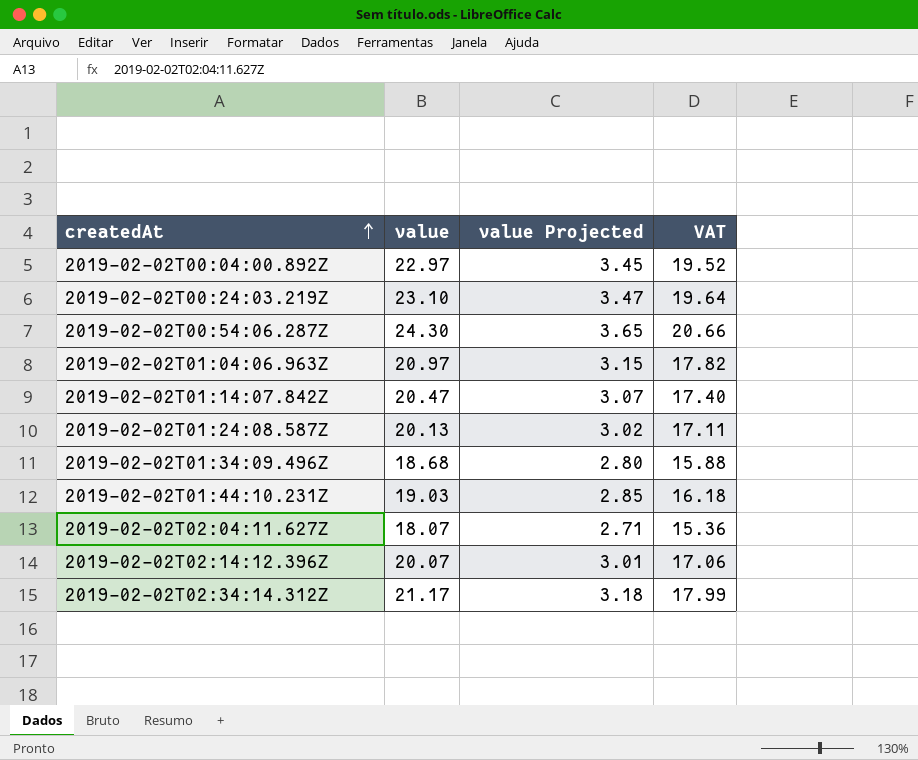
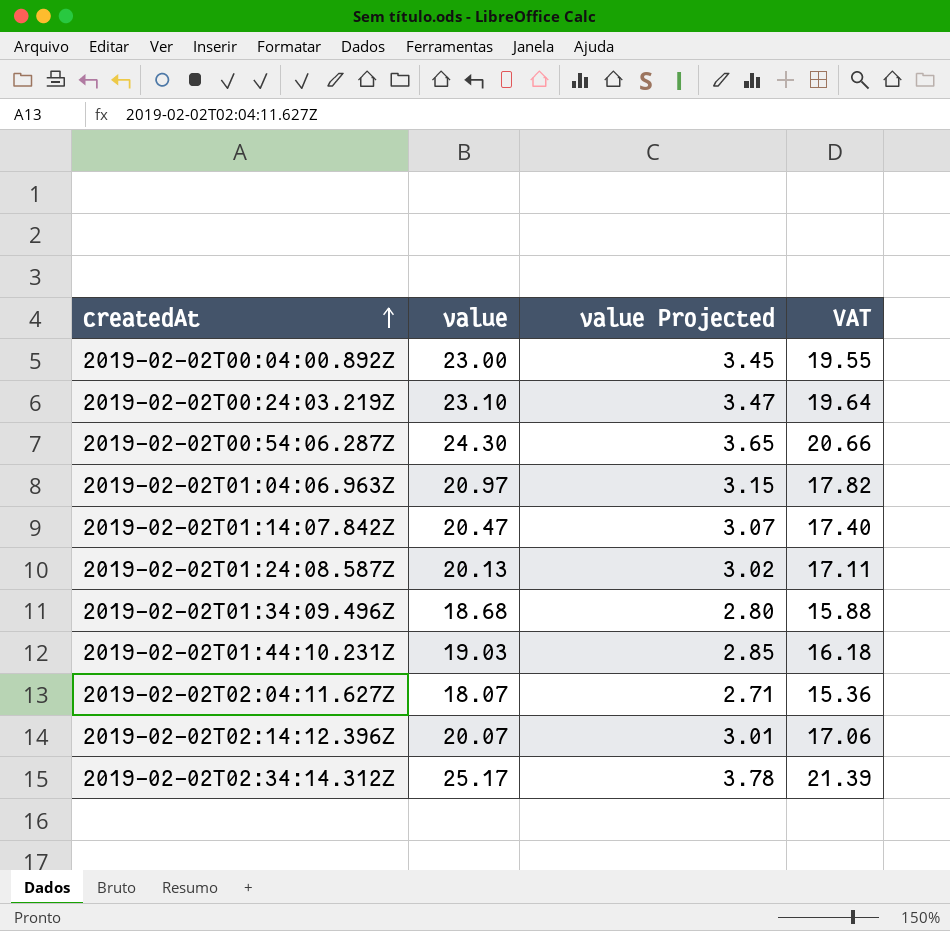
2019-02-02T00:04:00.892Z | value: 22.97 -> 23.00
2019-02-02T00:04:00.892Z | VAT: 19.52 -> 19.55
2019-02-02T02:34:14.312Z | value: 21.17 -> 25.17
2019-02-02T02:34:14.312Z | value Projected: 3.18 -> 3.78
2019-02-02T02:34:14.312Z | VAT: 17.99 -> 21.39

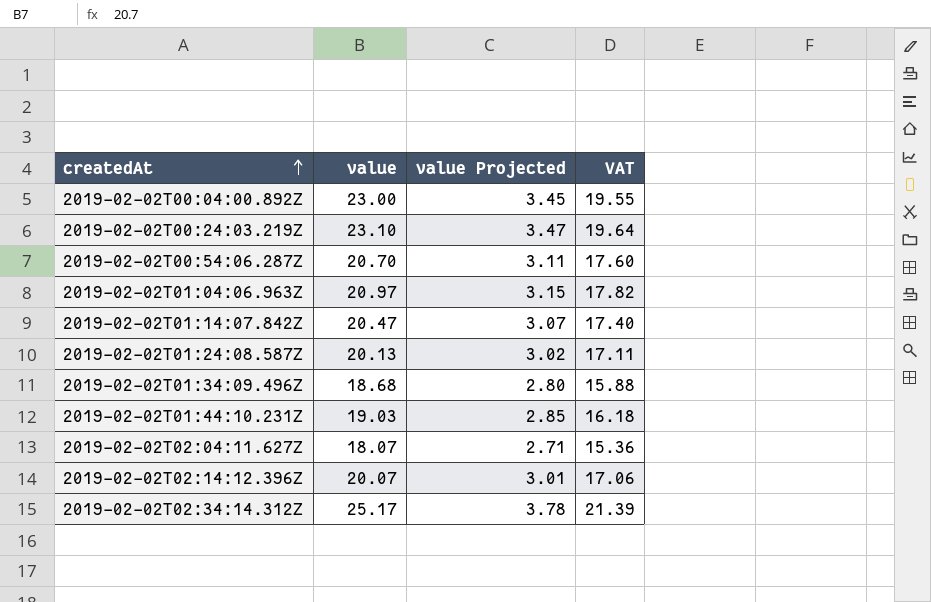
2019-02-02T00:54:06.287Z | value: 24.30 -> 20.70
2019-02-02T00:54:06.287Z | value Projected: 3.65 -> 3.11
2019-02-02T00:54:06.287Z | VAT: 20.66 -> 17.60

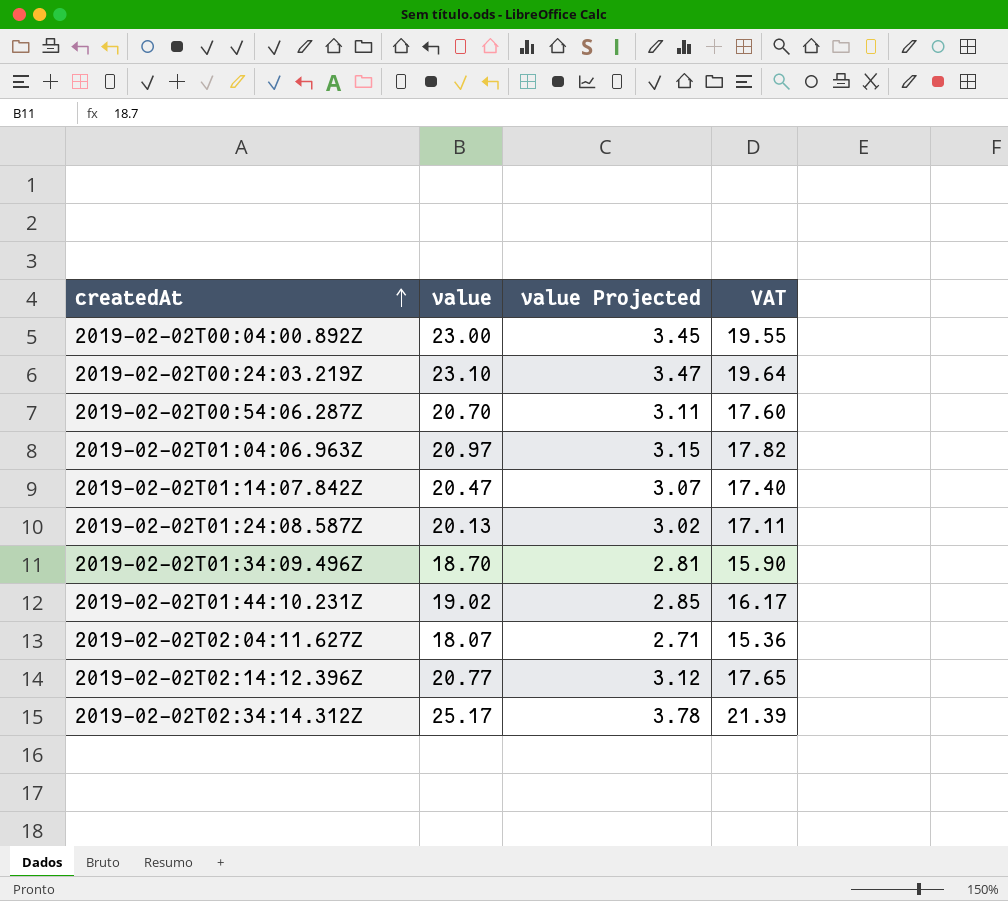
2019-02-02T01:34:09.496Z | value: 18.68 -> 18.70
2019-02-02T01:34:09.496Z | value Projected: 2.80 -> 2.81
2019-02-02T01:34:09.496Z | VAT: 15.88 -> 15.90
2019-02-02T01:44:10.231Z | value: 19.03 -> 19.02
2019-02-02T01:44:10.231Z | VAT: 16.18 -> 16.17
2019-02-02T02:14:12.396Z | value: 20.07 -> 20.77
2019-02-02T02:14:12.396Z | value Projected: 3.01 -> 3.12
2019-02-02T02:14:12.396Z | VAT: 17.06 -> 17.65

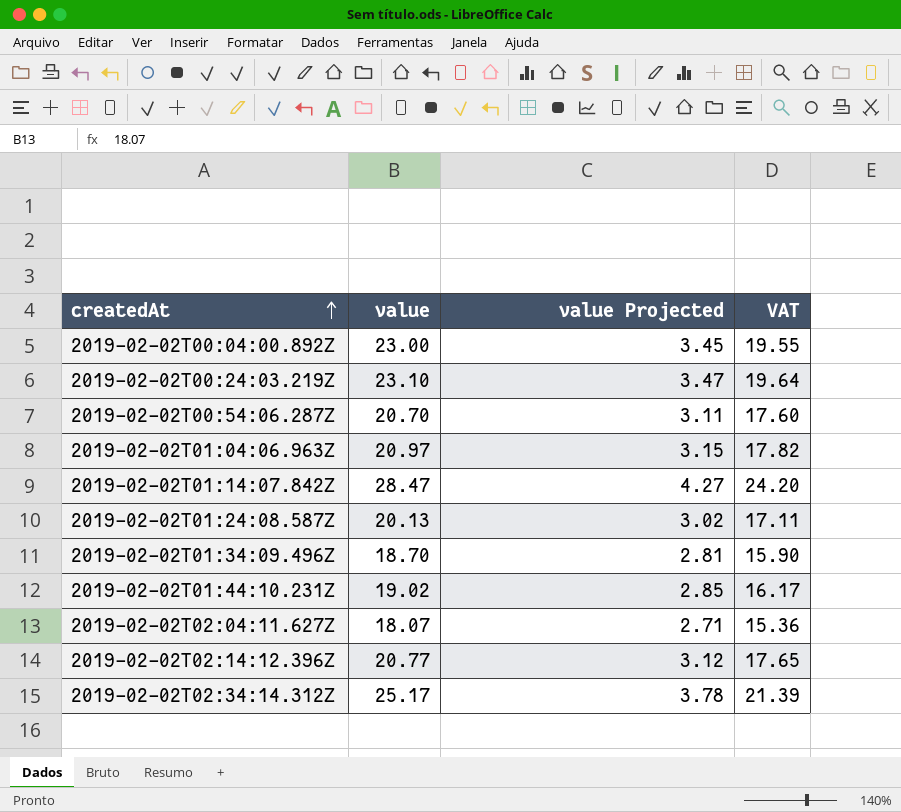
2019-02-02T01:14:07.842Z | value: 20.47 -> 28.47
2019-02-02T01:14:07.842Z | value Projected: 3.07 -> 4.27
2019-02-02T01:14:07.842Z | VAT: 17.40 -> 24.20

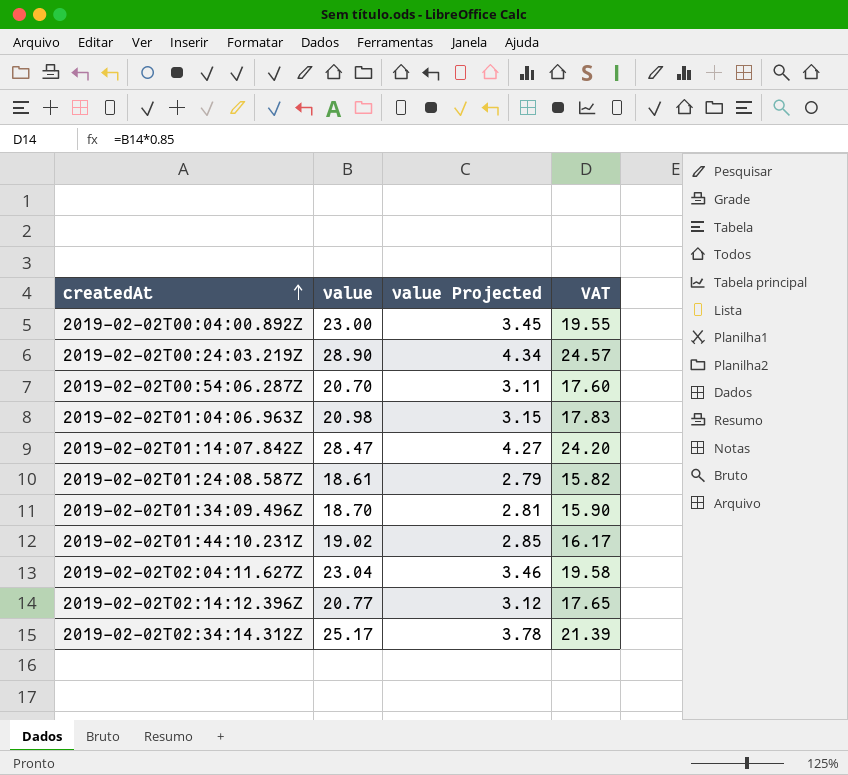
2019-02-02T00:24:03.219Z | value: 23.10 -> 28.90
2019-02-02T00:24:03.219Z | value Projected: 3.47 -> 4.34
2019-02-02T00:24:03.219Z | VAT: 19.64 -> 24.57
2019-02-02T01:04:06.963Z | value: 20.97 -> 20.98
2019-02-02T01:04:06.963Z | VAT: 17.82 -> 17.83
2019-02-02T01:24:08.587Z | value: 20.13 -> 18.61
2019-02-02T01:24:08.587Z | value Projected: 3.02 -> 2.79
2019-02-02T01:24:08.587Z | VAT: 17.11 -> 15.82
2019-02-02T02:04:11.627Z | value: 18.07 -> 23.04
2019-02-02T02:04:11.627Z | value Projected: 2.71 -> 3.46
2019-02-02T02:04:11.627Z | VAT: 15.36 -> 19.58

